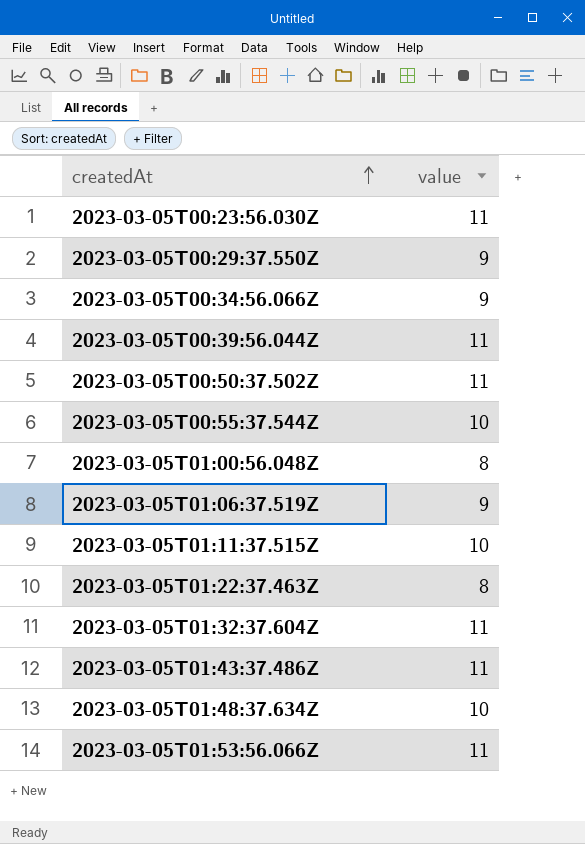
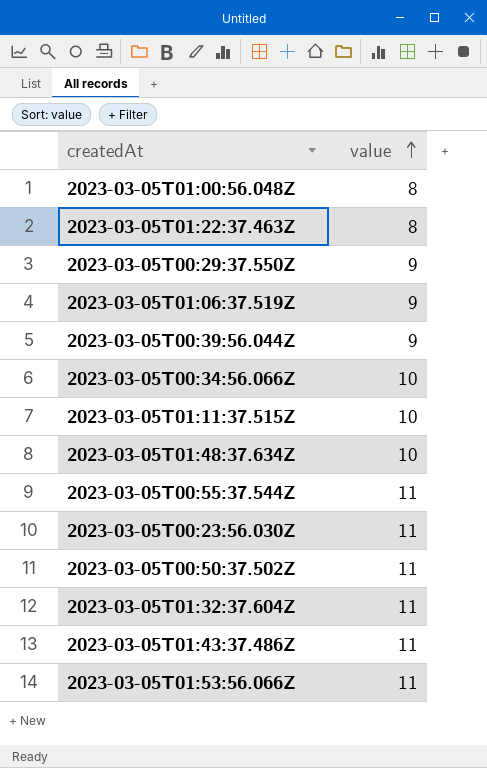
row order: createdAt ascending -> value ascending
2023-03-05T00:39:56.044Z | value: 11 -> 9
2023-03-05T00:34:56.066Z | value: 9 -> 10
2023-03-05T00:55:37.544Z | value: 10 -> 11

